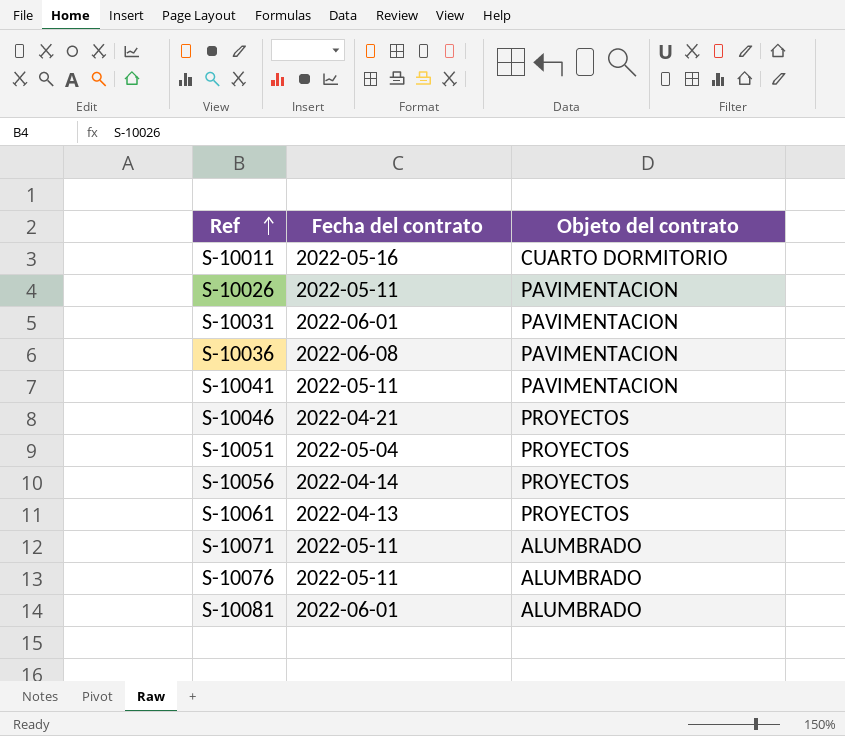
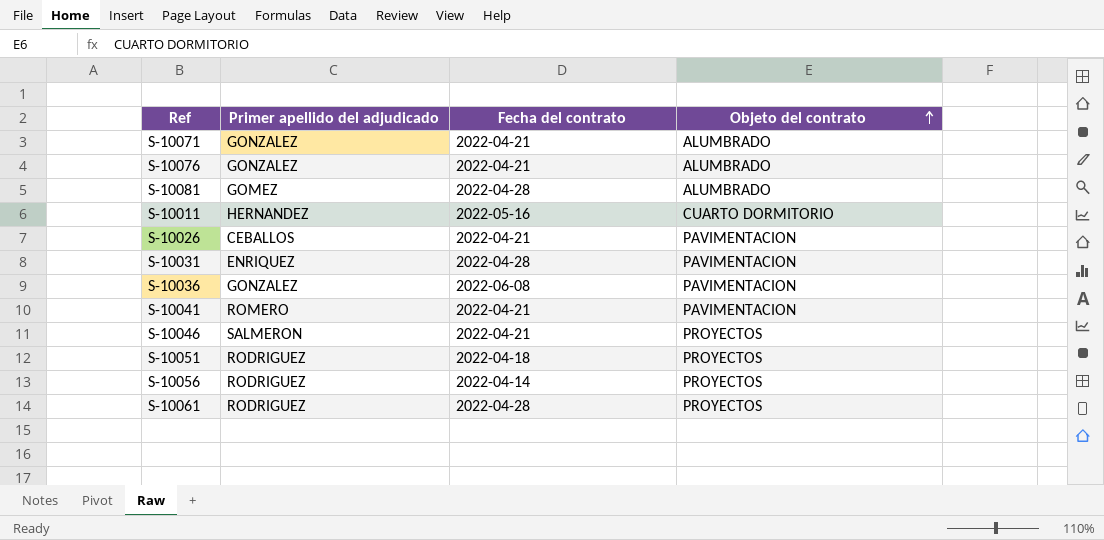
row order: Ref ascending -> Objeto del contrato ascending
column Primer apellido del adjudicado | position: none -> 2
S-10071 | Fecha del contrato: 2022-05-11 -> 2022-04-21
S-10076 | Fecha del contrato: 2022-05-11 -> 2022-04-21
S-10081 | Fecha del contrato: 2022-06-01 -> 2022-04-28
S-10026 | Fecha del contrato: 2022-05-11 -> 2022-04-21
S-10031 | Fecha del contrato: 2022-06-01 -> 2022-04-28
S-10041 | Fecha del contrato: 2022-05-11 -> 2022-04-21
S-10051 | Fecha del contrato: 2022-05-04 -> 2022-04-18
S-10061 | Fecha del contrato: 2022-04-13 -> 2022-04-28

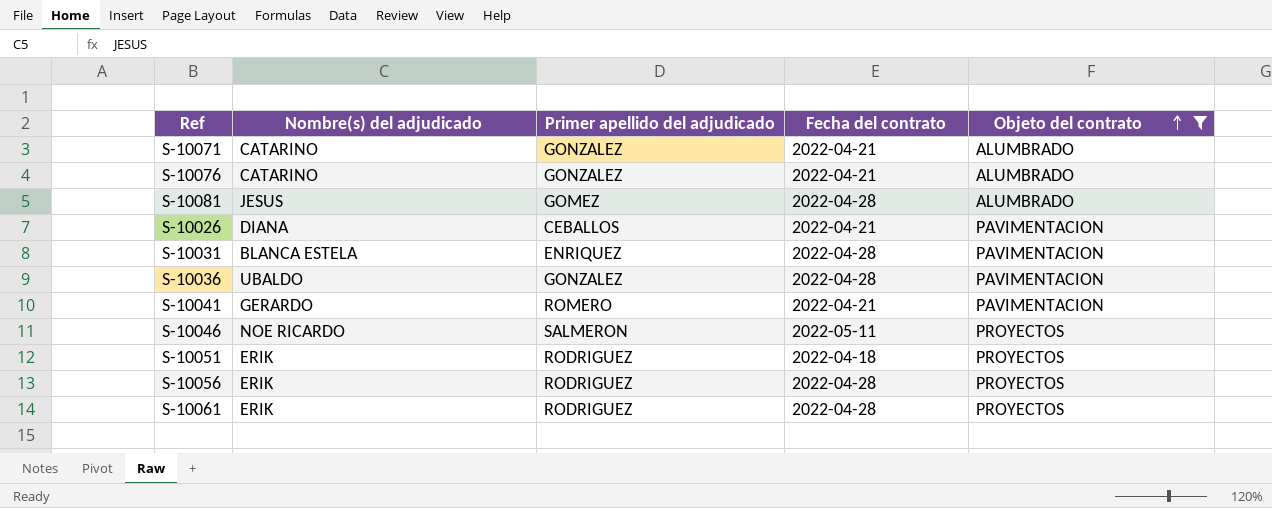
filter: none -> Objeto del contrato != CUARTO DORMITORIO
column Nombre(s) del adjudicado | position: none -> 2
S-10036 | Fecha del contrato: 2022-06-08 -> 2022-04-28
S-10046 | Fecha del contrato: 2022-04-21 -> 2022-05-11
S-10056 | Fecha del contrato: 2022-04-14 -> 2022-04-28

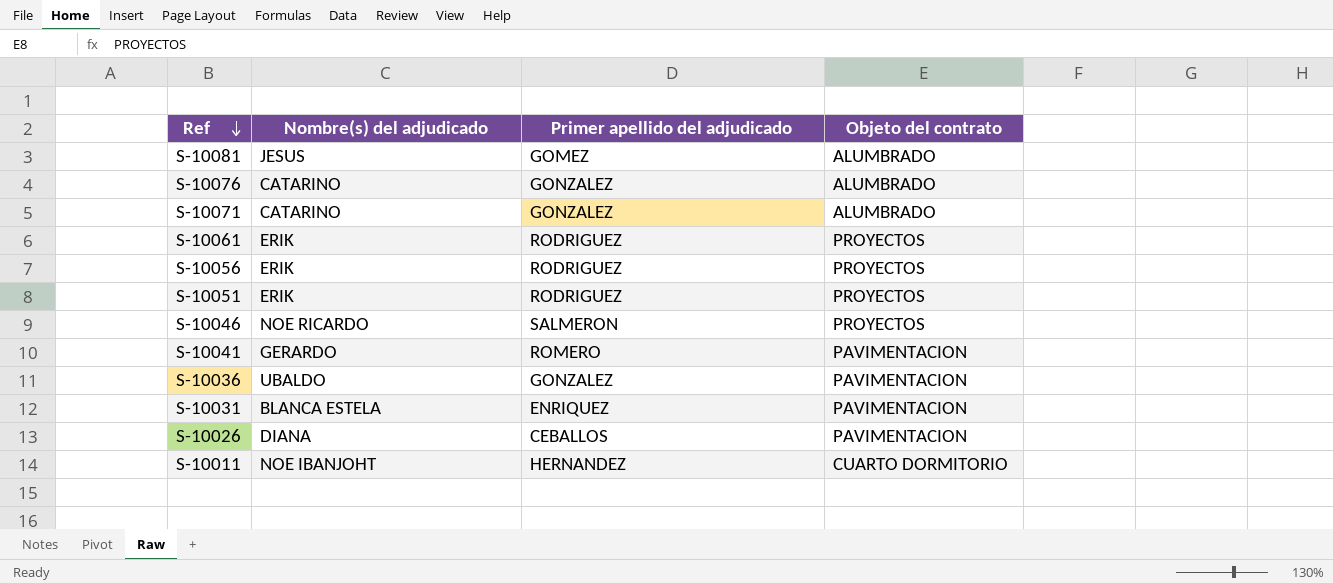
filter: Objeto del contrato != CUARTO DORMITORIO -> none
row order: Objeto del contrato ascending -> Ref descending
column Fecha del contrato | position: 4 -> none

